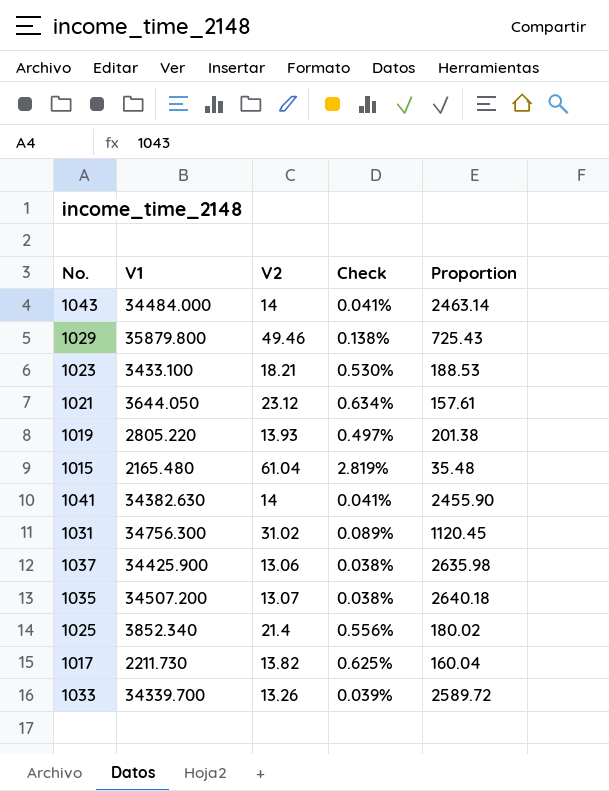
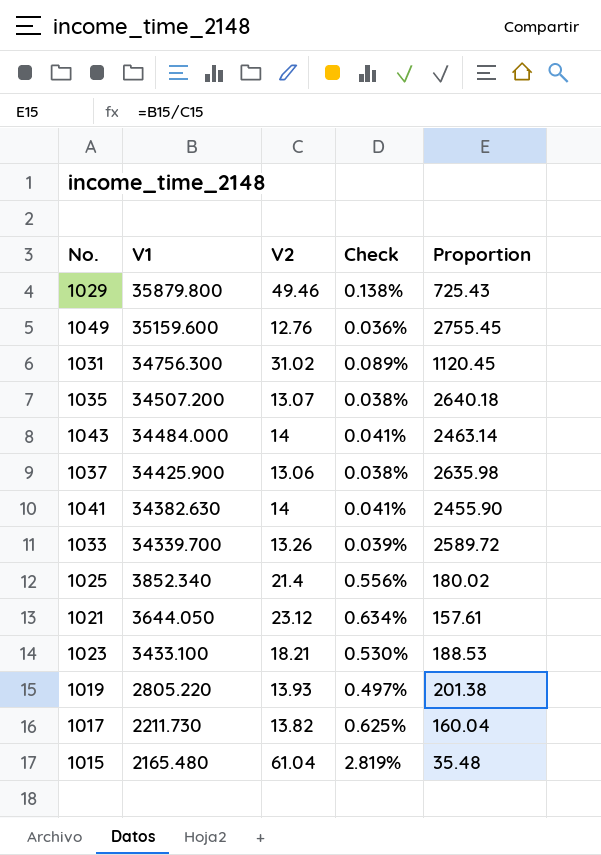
row order: none -> V1 descending
row 1049: none -> 35159.600 | 12.76 | 0.036% | 2755.45

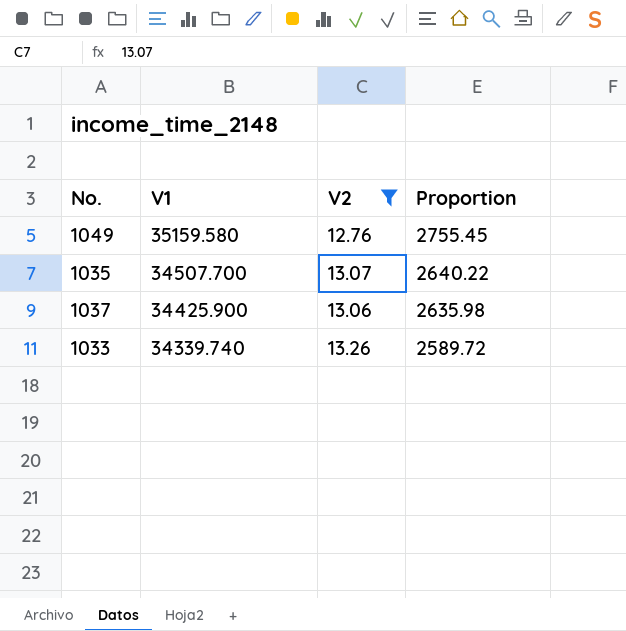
filter: none -> V2 <= 13.26
column Check | formula: [V2] / [V1] -> none
1049 | V1: 35159.600 -> 35159.580
1035 | V1: 34507.200 -> 34507.700
1035 | Proportion: 2640.18 -> 2640.22
1033 | V1: 34339.700 -> 34339.740

